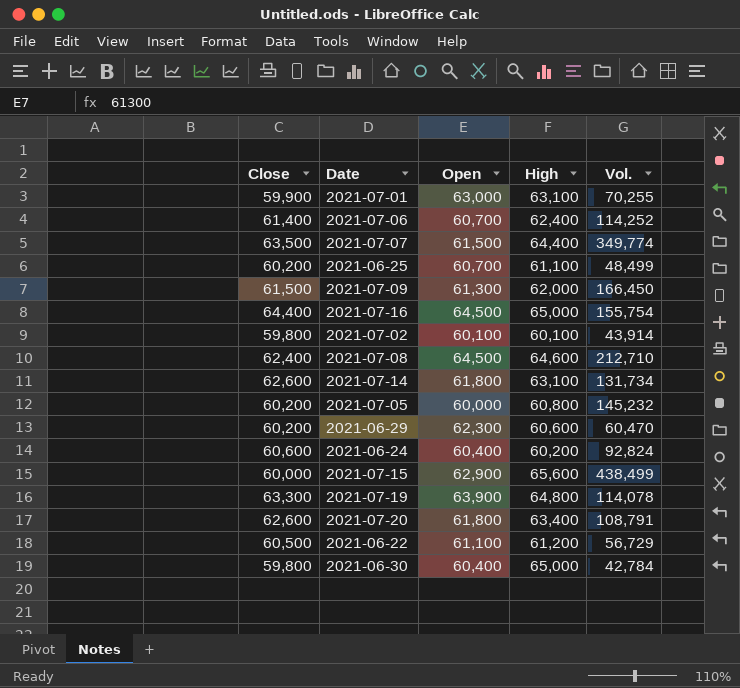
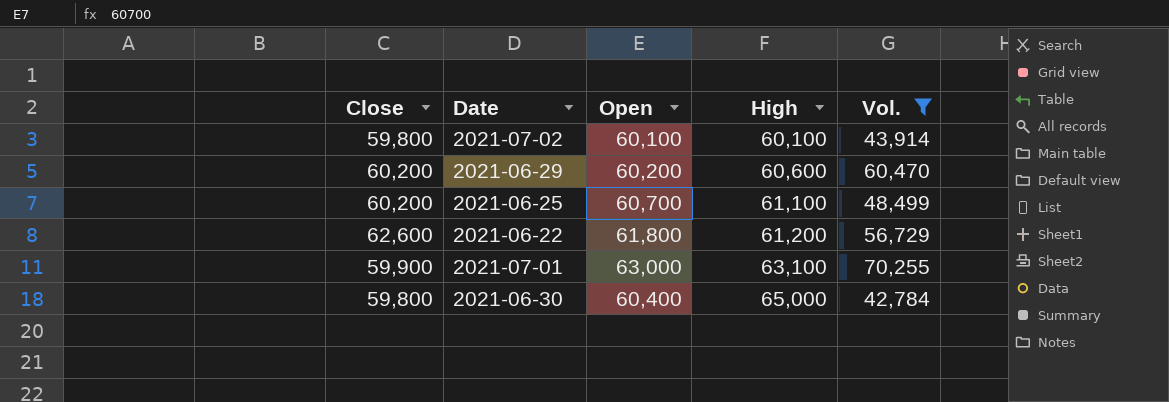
filter: none -> Vol. <= 70,255
row order: none -> High ascending
2021-06-29 | Open: 62,300 -> 60,200
2021-06-22 | Close: 60,500 -> 62,600
2021-06-22 | Open: 61,100 -> 61,800

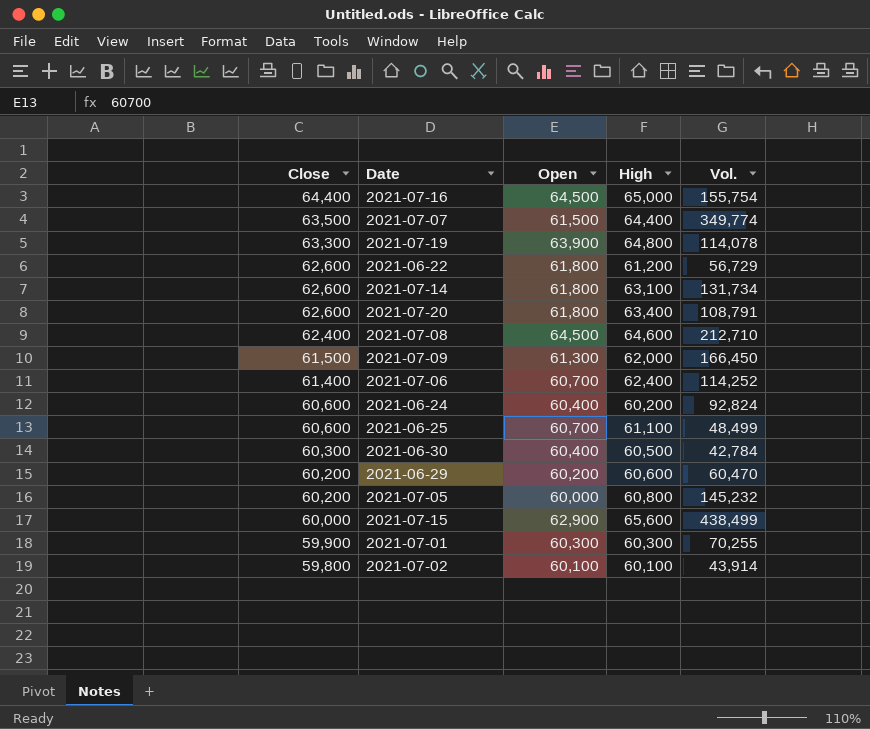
filter: Vol. <= 70,255 -> none
row order: High ascending -> Close descending
2021-06-25 | Close: 60,200 -> 60,600
2021-06-30 | Close: 59,800 -> 60,300
2021-06-30 | High: 65,000 -> 60,500
2021-07-01 | Open: 63,000 -> 60,300
2021-07-01 | High: 63,100 -> 60,300

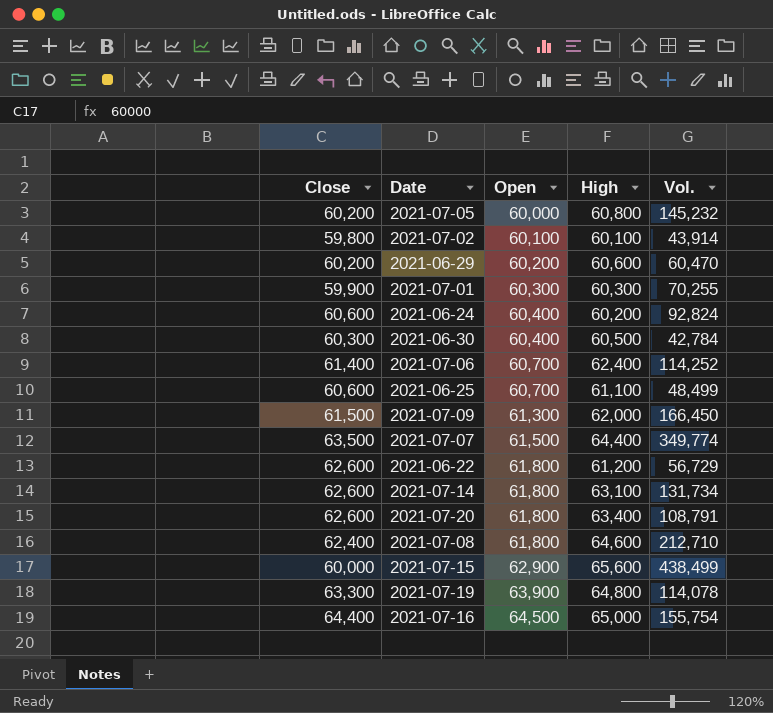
row order: Close descending -> Open ascending
2021-07-08 | Open: 64,500 -> 61,800

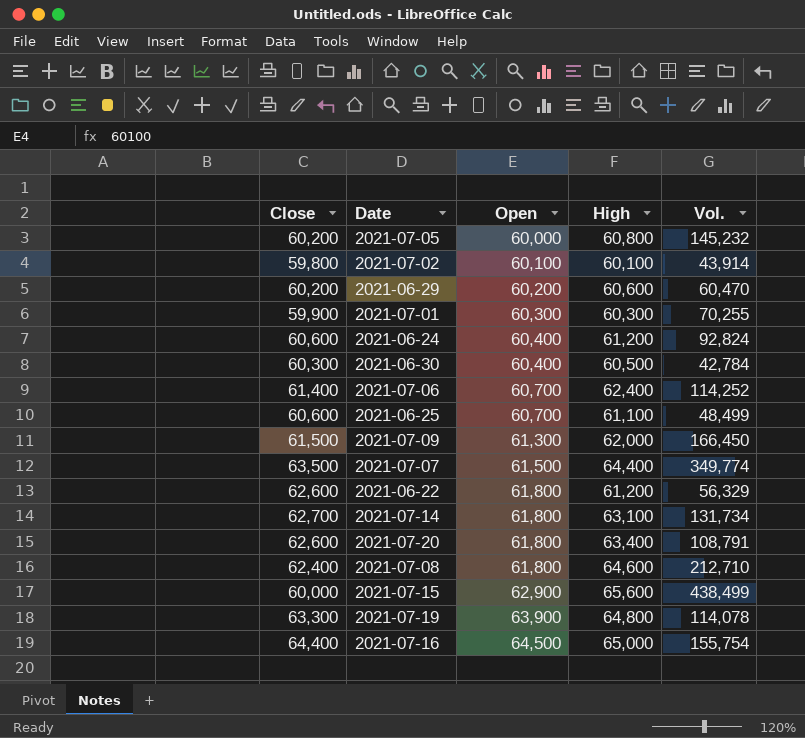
2021-06-24 | High: 60,200 -> 61,200
2021-06-22 | Vol.: 56,729 -> 56,329
2021-07-14 | Close: 62,600 -> 62,700

